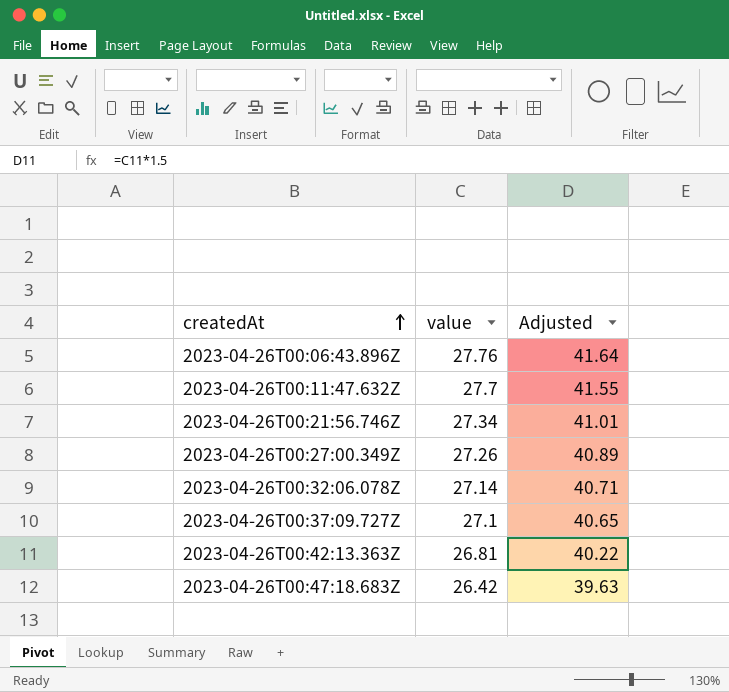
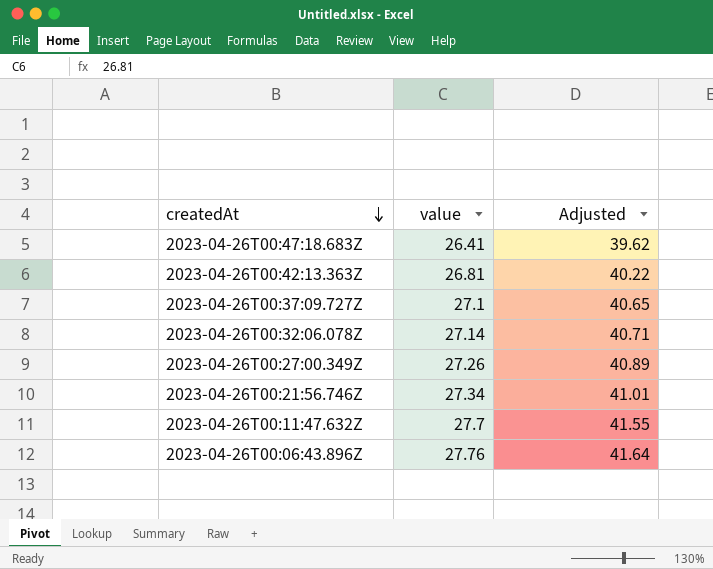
row order: createdAt ascending -> createdAt descending
2023-04-26T00:47:18.683Z | value: 26.42 -> 26.41
2023-04-26T00:47:18.683Z | Adjusted: 39.63 -> 39.62

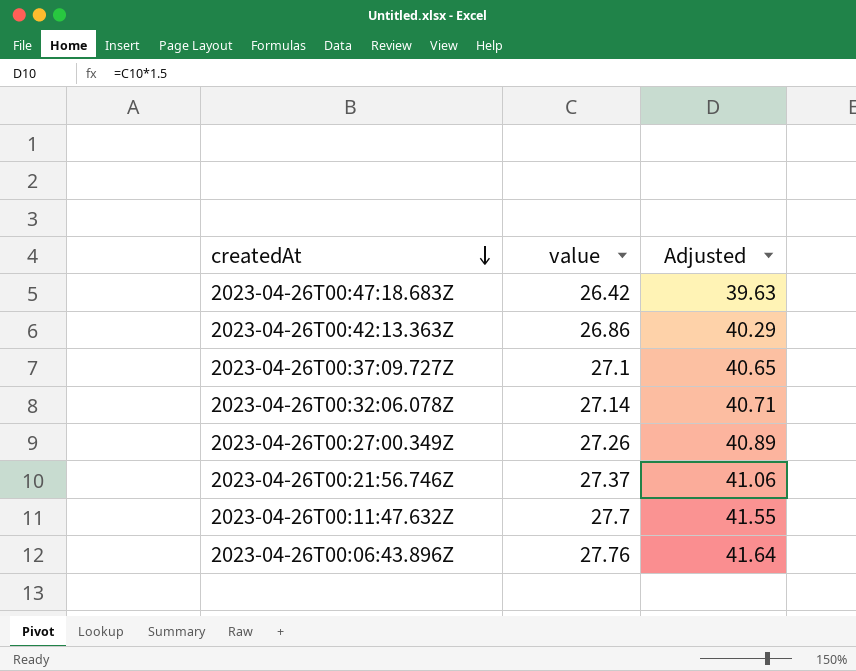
2023-04-26T00:47:18.683Z | value: 26.41 -> 26.42
2023-04-26T00:47:18.683Z | Adjusted: 39.62 -> 39.63
2023-04-26T00:42:13.363Z | value: 26.81 -> 26.86
2023-04-26T00:42:13.363Z | Adjusted: 40.22 -> 40.29
2023-04-26T00:21:56.746Z | value: 27.34 -> 27.37
2023-04-26T00:21:56.746Z | Adjusted: 41.01 -> 41.06

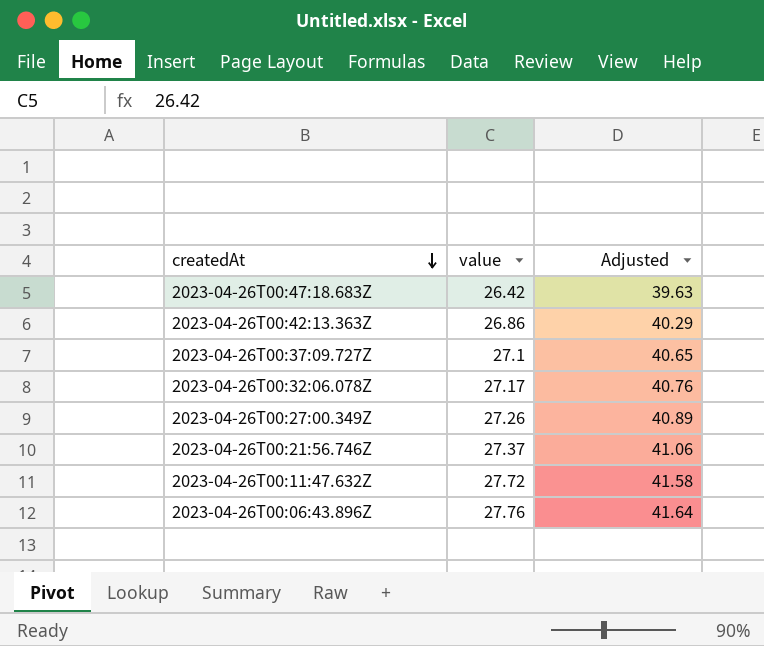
2023-04-26T00:32:06.078Z | value: 27.14 -> 27.17
2023-04-26T00:32:06.078Z | Adjusted: 40.71 -> 40.76
2023-04-26T00:11:47.632Z | value: 27.7 -> 27.72
2023-04-26T00:11:47.632Z | Adjusted: 41.55 -> 41.58

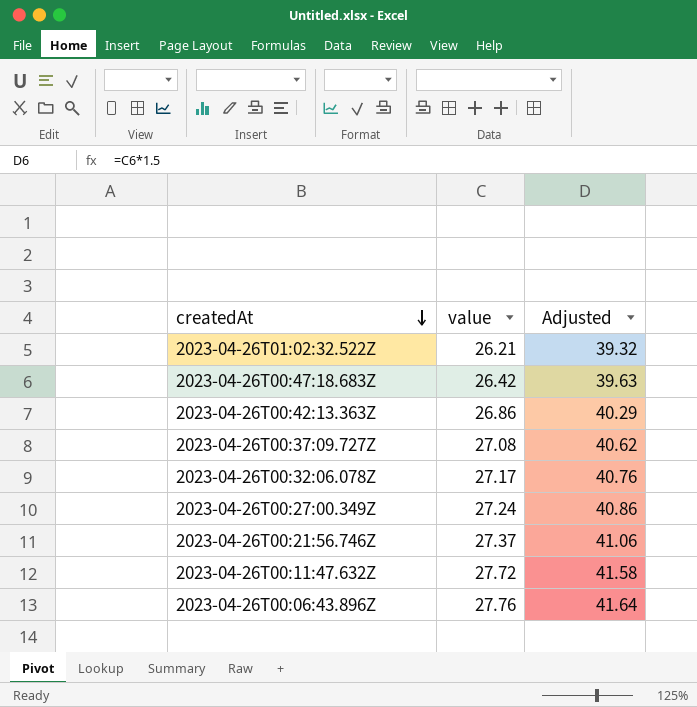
row 2023-04-26T01:02:32.522Z: none -> 26.21 | 39.32
2023-04-26T00:37:09.727Z | value: 27.1 -> 27.08
2023-04-26T00:37:09.727Z | Adjusted: 40.65 -> 40.62
2023-04-26T00:27:00.349Z | value: 27.26 -> 27.24
2023-04-26T00:27:00.349Z | Adjusted: 40.89 -> 40.86

